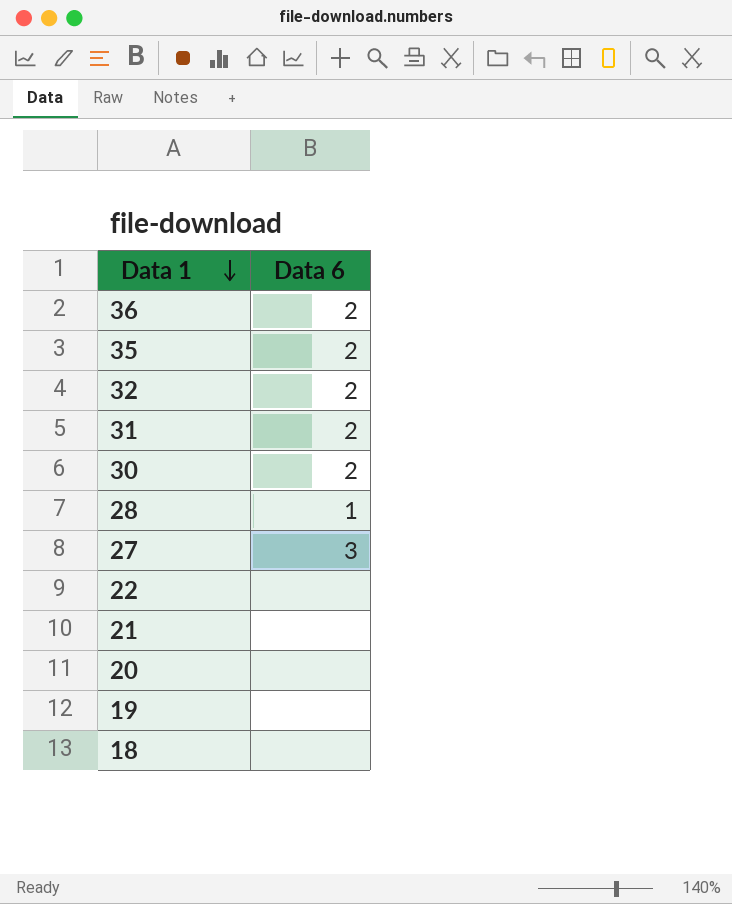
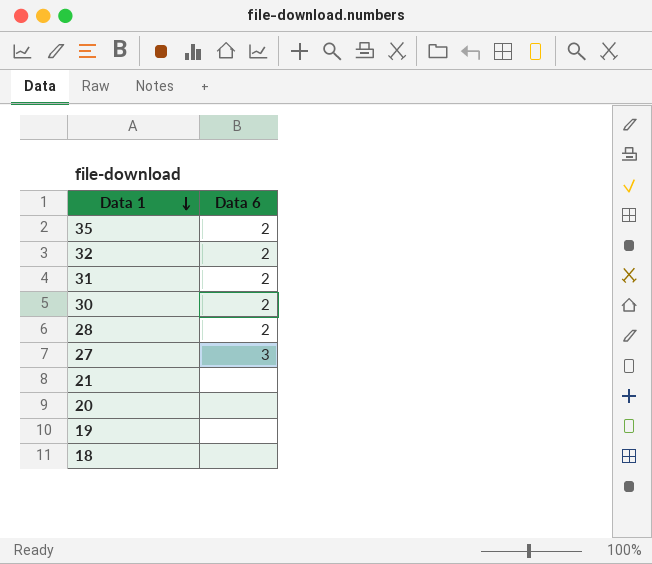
row 36: 2 -> none
row 22: none -> none
28 | Data 6: 1 -> 2

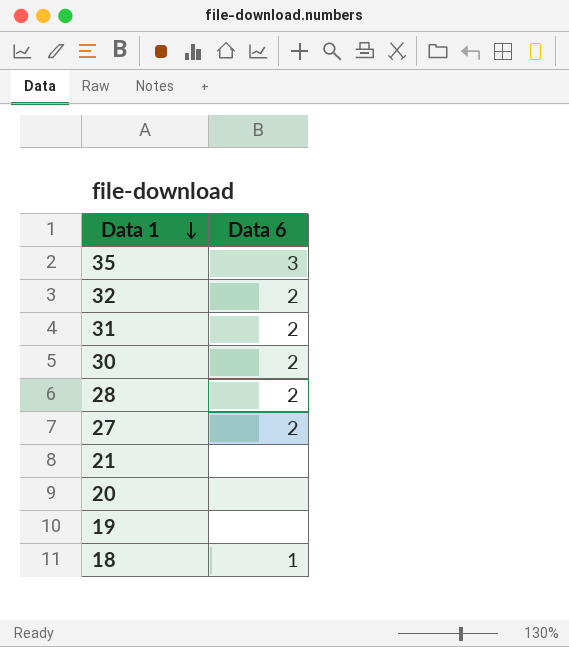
35 | Data 6: 2 -> 3
27 | Data 6: 3 -> 2
18 | Data 6: none -> 1

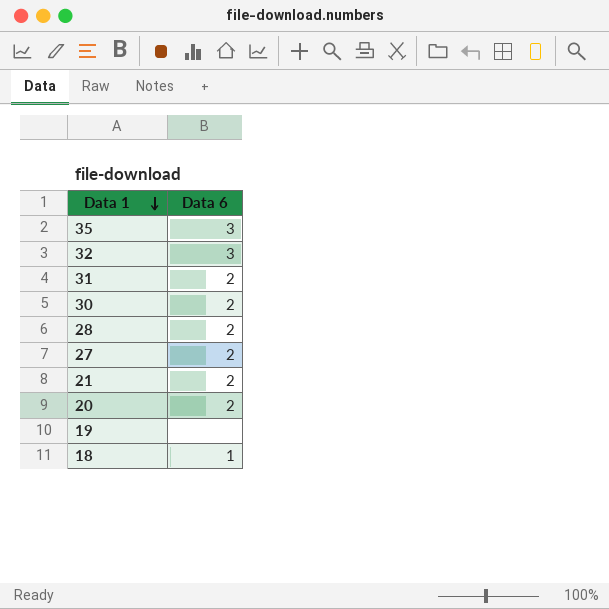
32 | Data 6: 2 -> 3
21 | Data 6: none -> 2
20 | Data 6: none -> 2

